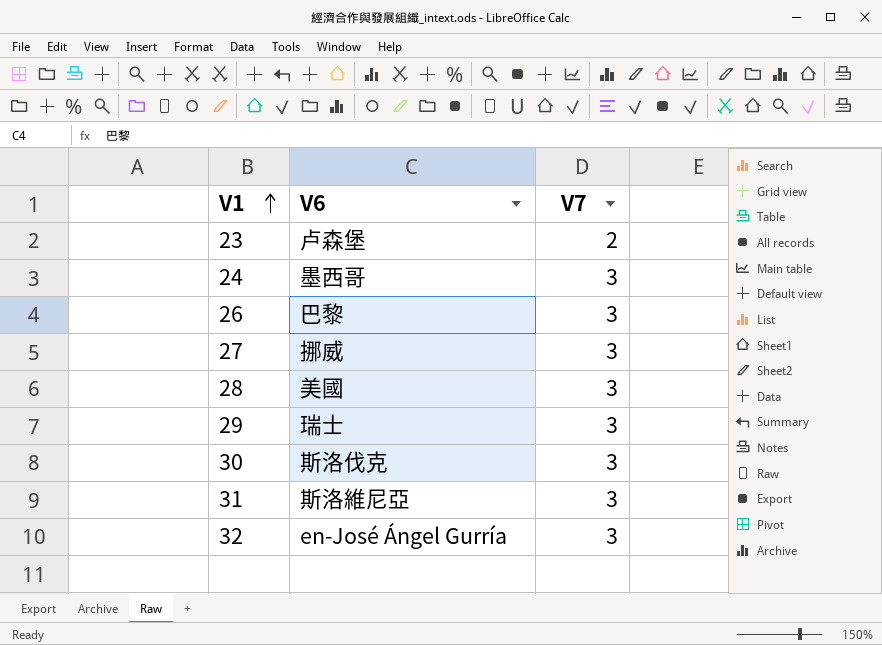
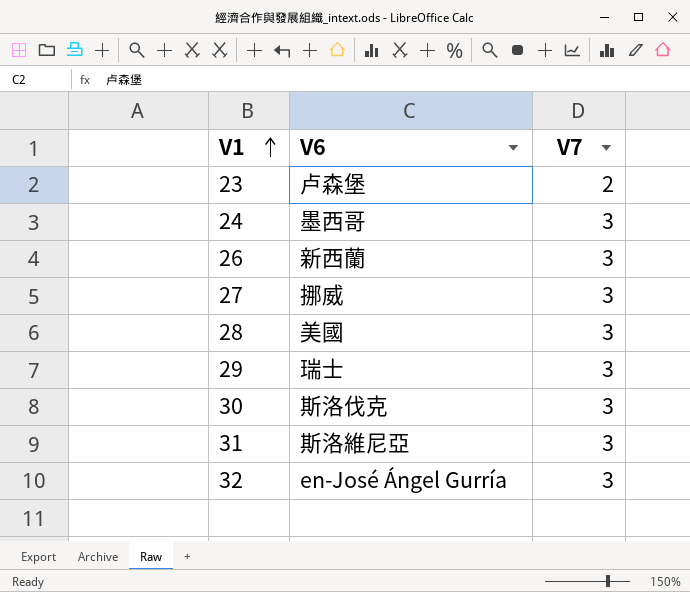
26 | V6: 巴黎 -> 新西蘭

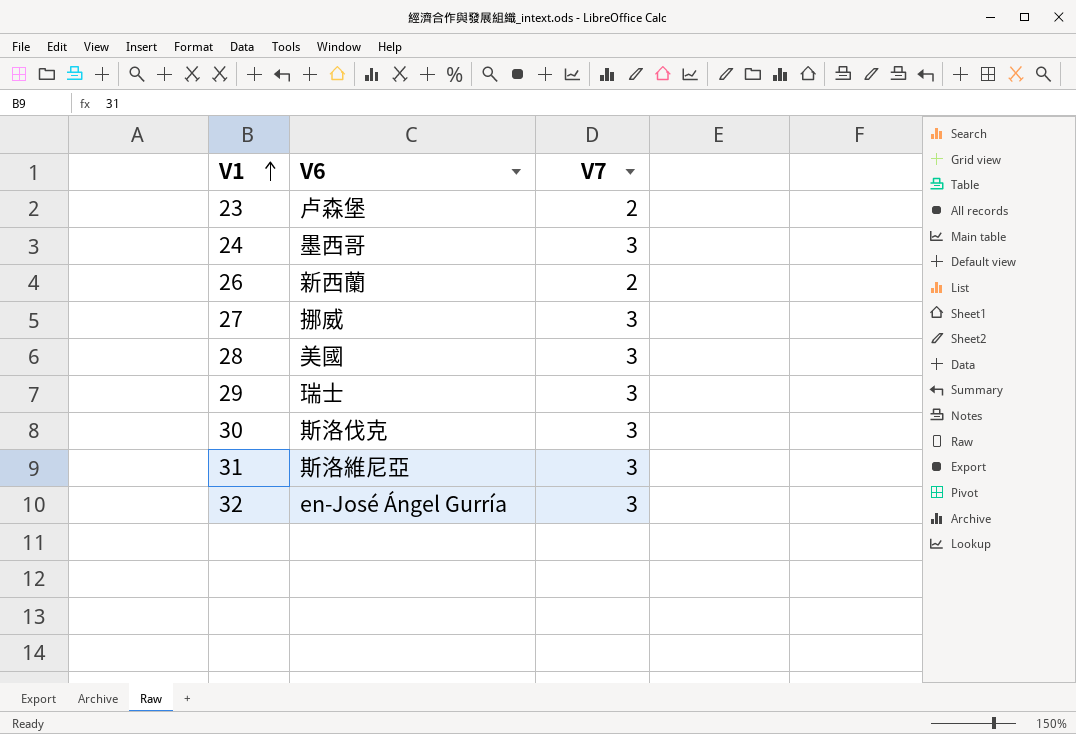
26 | V7: 3 -> 2

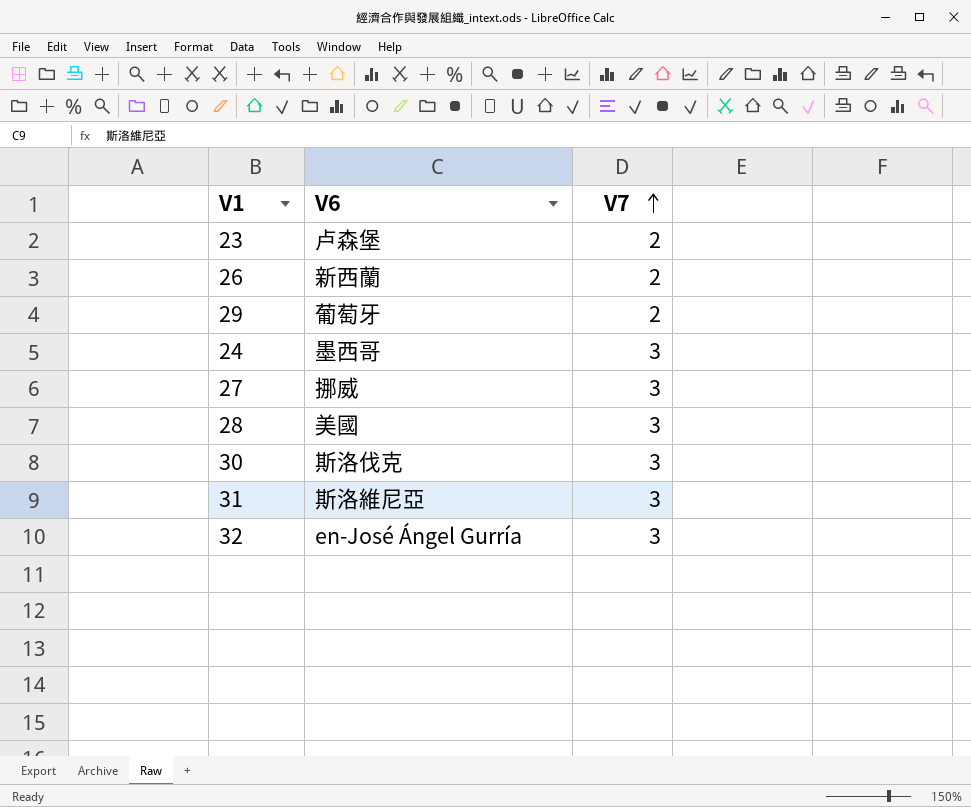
row order: V1 ascending -> V7 ascending
29 | V6: 瑞士 -> 葡萄牙
29 | V7: 3 -> 2

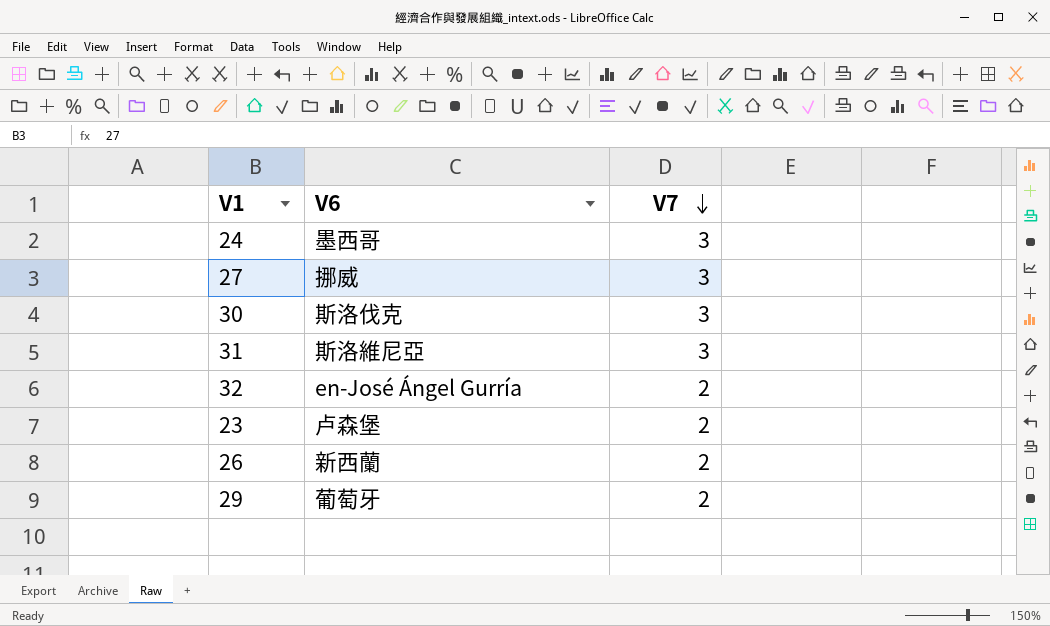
row order: V7 ascending -> V7 descending
row 28: 美國 | 3 -> none
32 | V7: 3 -> 2

